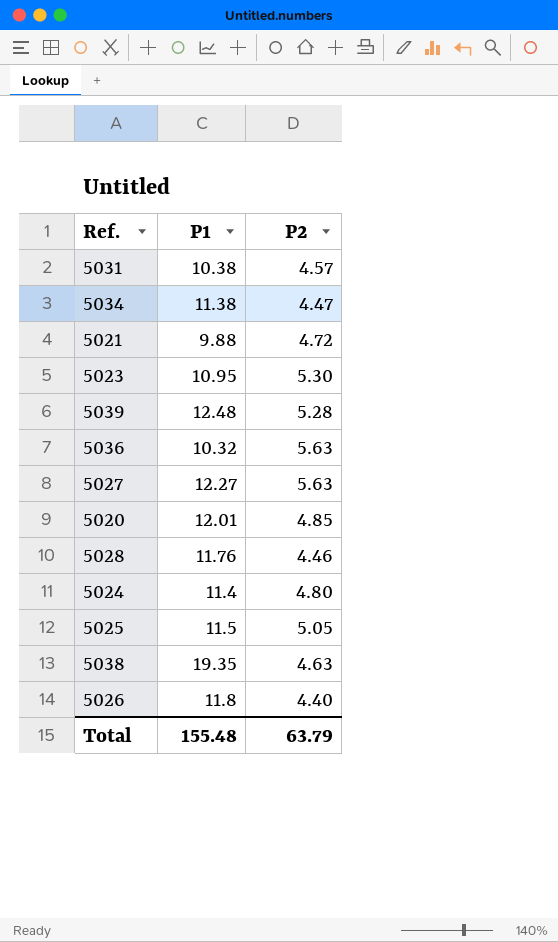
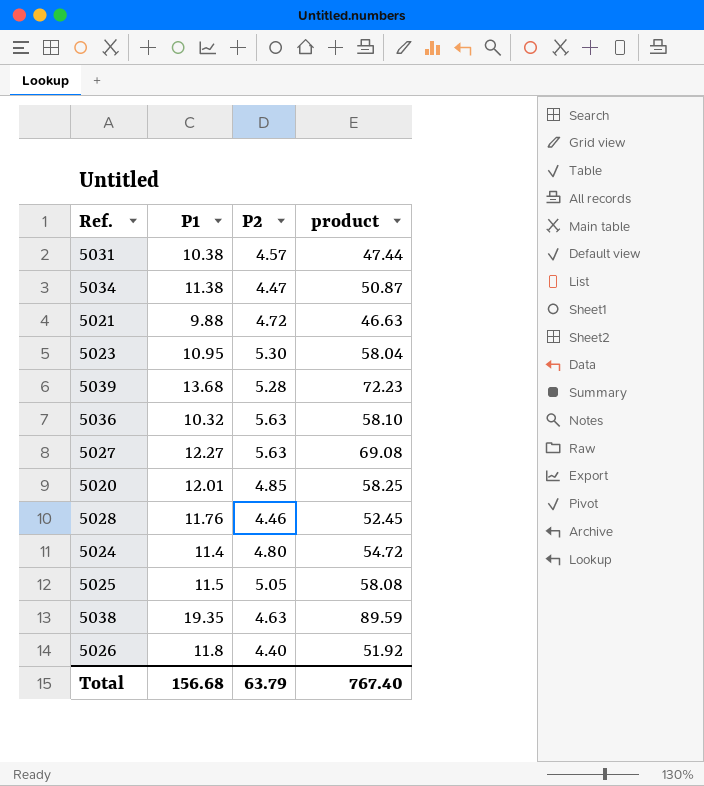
column product | formula: none -> [P1] * [P2]
5039 | P1: 12.48 -> 13.68
Total | P1: 155.48 -> 156.68

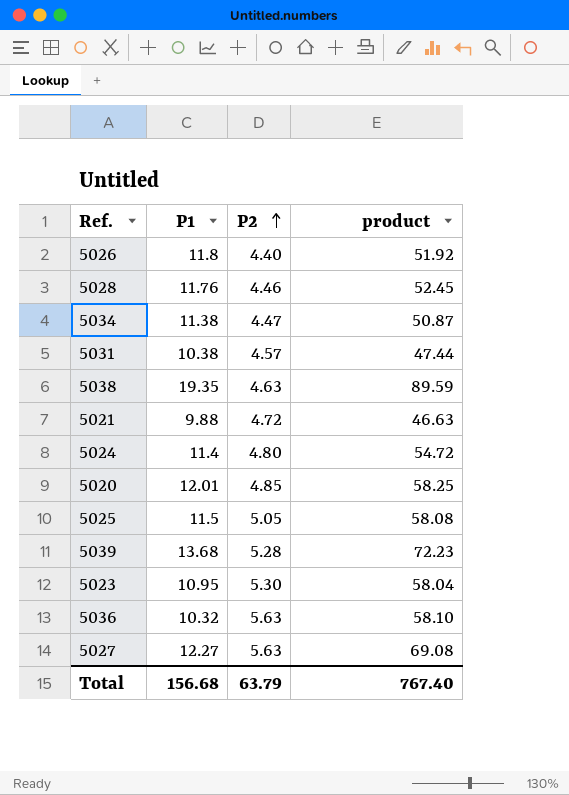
row order: none -> P2 ascending

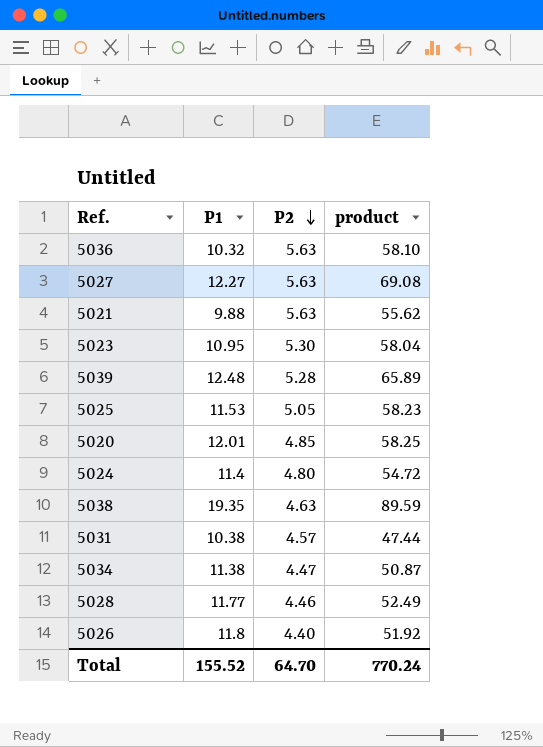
row order: P2 ascending -> P2 descending
5021 | P2: 4.72 -> 5.63
5021 | product: 46.63 -> 55.62
5039 | P1: 13.68 -> 12.48
5039 | product: 72.23 -> 65.89
5025 | P1: 11.5 -> 11.53
5025 | product: 58.08 -> 58.23
5028 | P1: 11.76 -> 11.77
5028 | product: 52.45 -> 52.49
Total | P1: 156.68 -> 155.52
Total | P2: 63.79 -> 64.70
Total | product: 767.40 -> 770.24

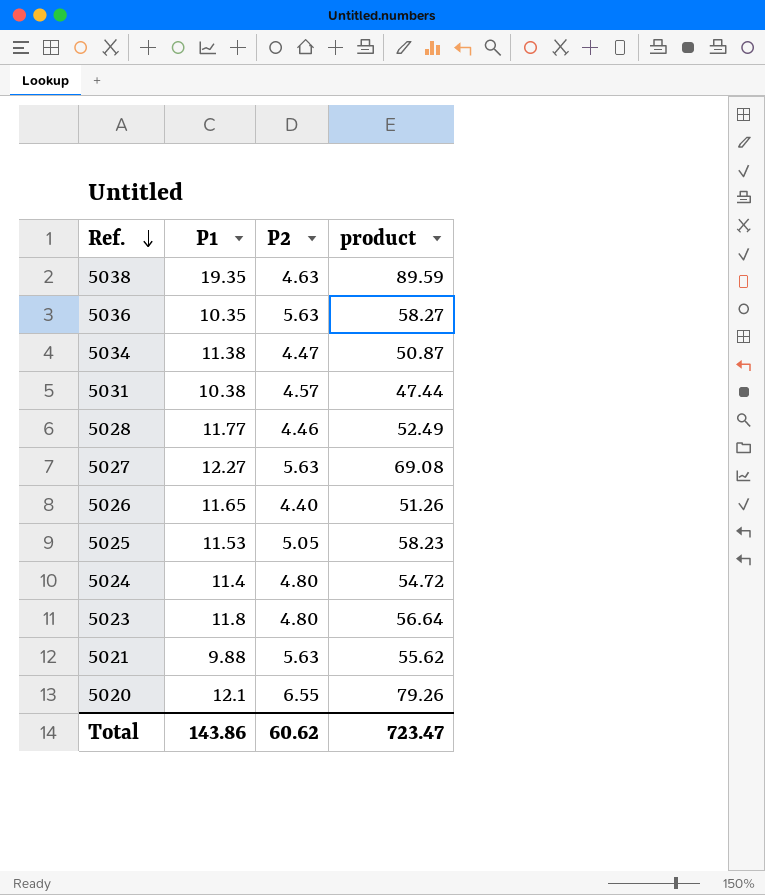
row order: P2 descending -> Ref. descending
row 5039: 12.48 | 5.28 | 65.89 -> none
5036 | P1: 10.32 -> 10.35
5036 | product: 58.10 -> 58.27
5026 | P1: 11.8 -> 11.65
5026 | product: 51.92 -> 51.26
5023 | P1: 10.95 -> 11.8
5023 | P2: 5.30 -> 4.80
5023 | product: 58.04 -> 56.64
5020 | P1: 12.01 -> 12.1
5020 | P2: 4.85 -> 6.55
5020 | product: 58.25 -> 79.26
Total | P1: 155.52 -> 143.86
Total | P2: 64.70 -> 60.62
Total | product: 770.24 -> 723.47

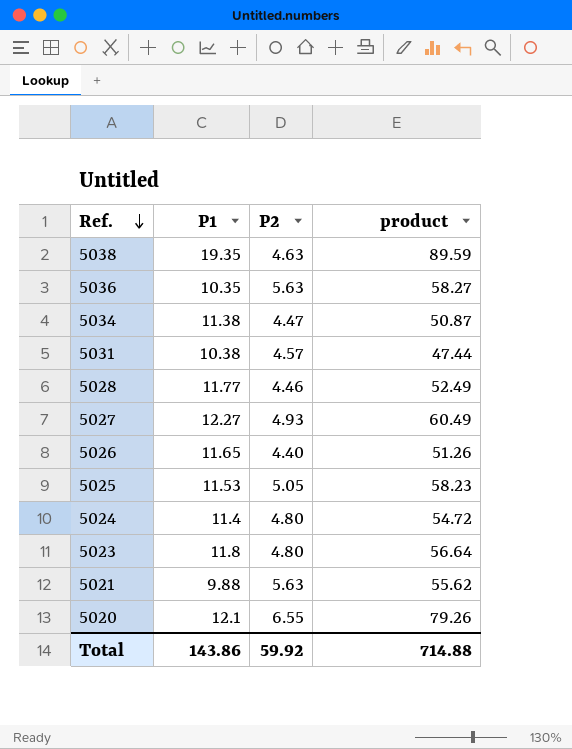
5027 | P2: 5.63 -> 4.93
5027 | product: 69.08 -> 60.49
Total | P2: 60.62 -> 59.92
Total | product: 723.47 -> 714.88

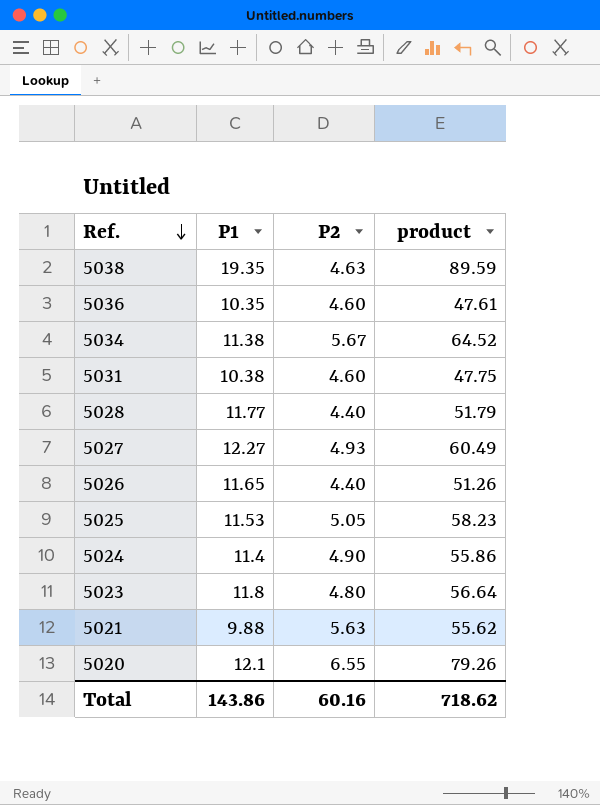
5036 | P2: 5.63 -> 4.60
5036 | product: 58.27 -> 47.61
5034 | P2: 4.47 -> 5.67
5034 | product: 50.87 -> 64.52
5031 | P2: 4.57 -> 4.60
5031 | product: 47.44 -> 47.75
5028 | P2: 4.46 -> 4.40
5028 | product: 52.49 -> 51.79
5024 | P2: 4.80 -> 4.90
5024 | product: 54.72 -> 55.86
Total | P2: 59.92 -> 60.16
Total | product: 714.88 -> 718.62

